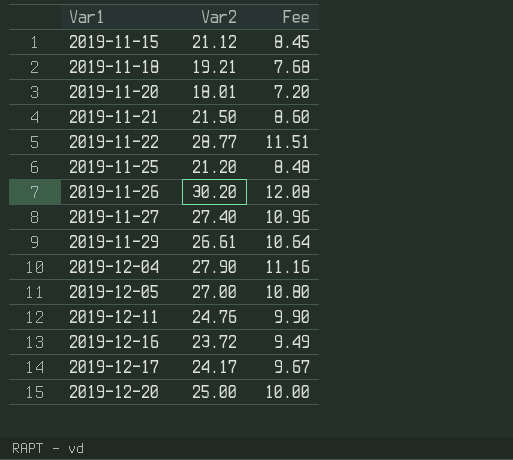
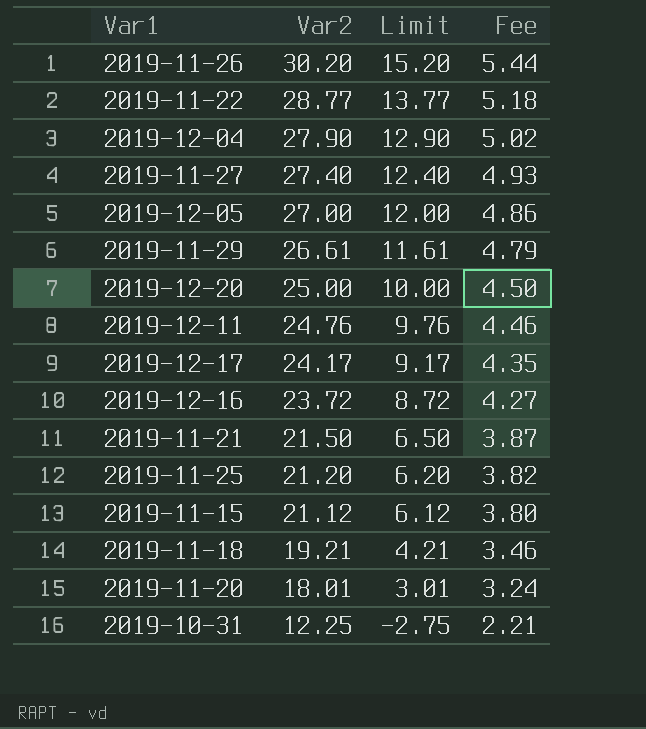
row order: Var1 ascending -> Var2 descending
column Limit | formula: none -> [Var2] - 15
column Fee | formula: [Var2] * 0.4 -> [Var2] * 0.18
row 2019-10-31: none -> 12.25 | -2.75 | 2.21

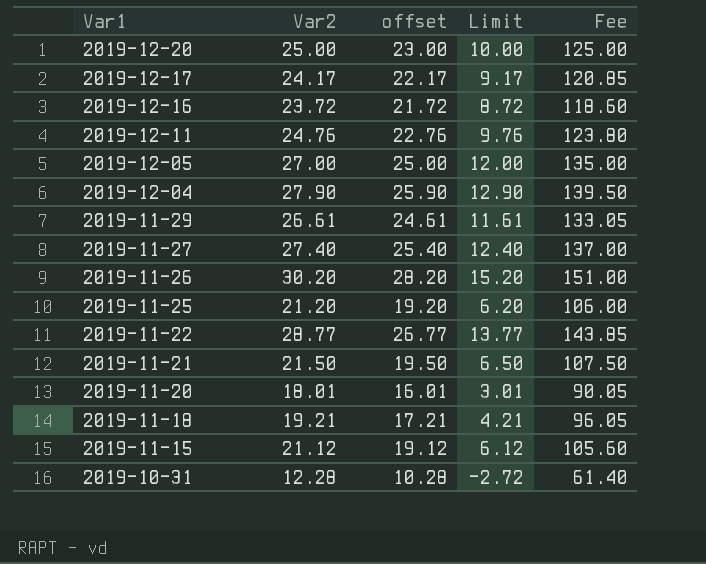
row order: Var2 descending -> Var1 descending
column offset | formula: none -> [Var2] - 2
column Fee | formula: [Var2] * 0.18 -> [Var2] * 5
2019-10-31 | Var2: 12.25 -> 12.28
2019-10-31 | Limit: -2.75 -> -2.72

